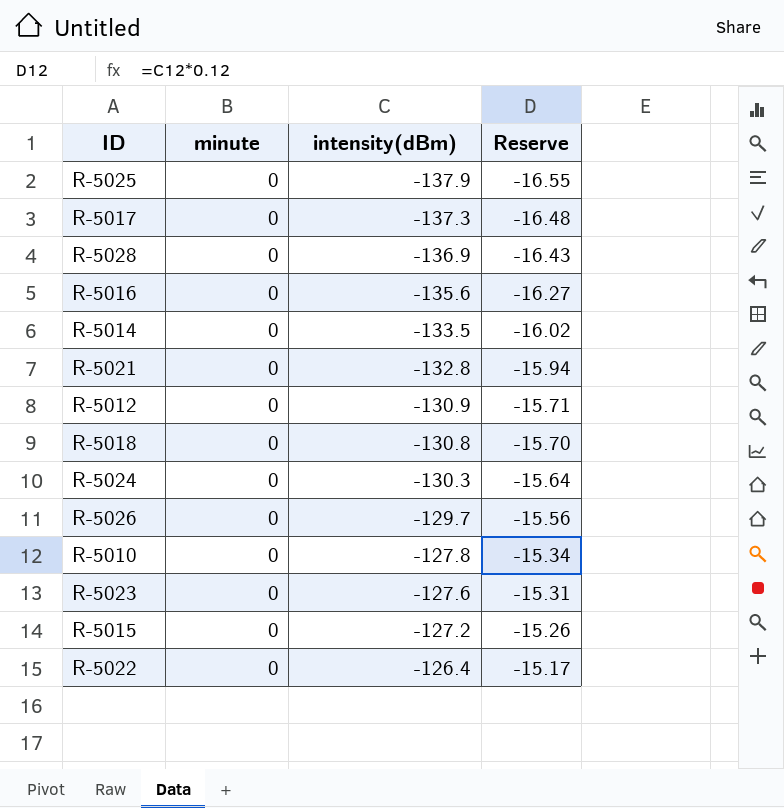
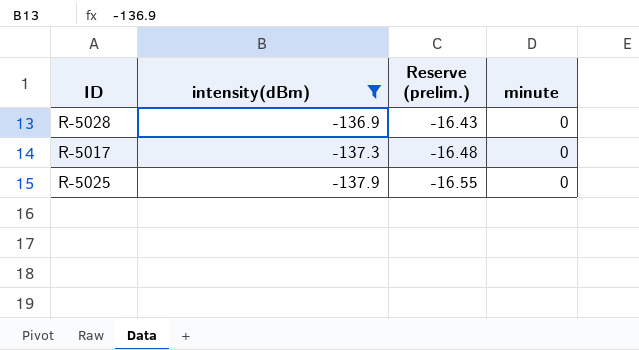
filter: none -> intensity(dBm) <= -136.9
row order: intensity(dBm) ascending -> intensity(dBm) descending
column name: Reserve -> Reserve (prelim.)
column minute | position: 2 -> 4

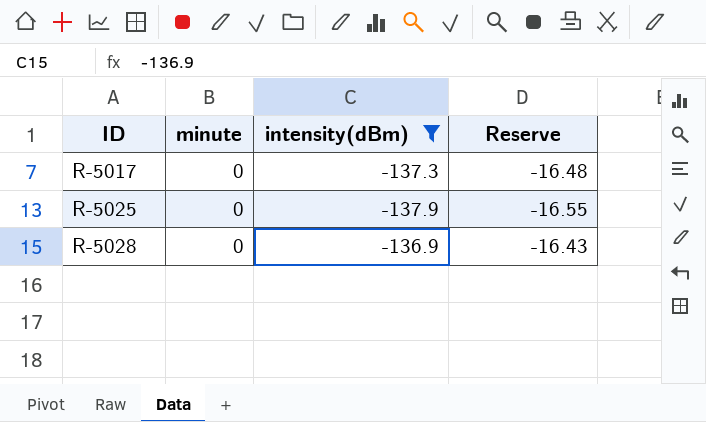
row order: intensity(dBm) descending -> ID ascending
column minute | position: 4 -> 2
column name: Reserve (prelim.) -> Reserve

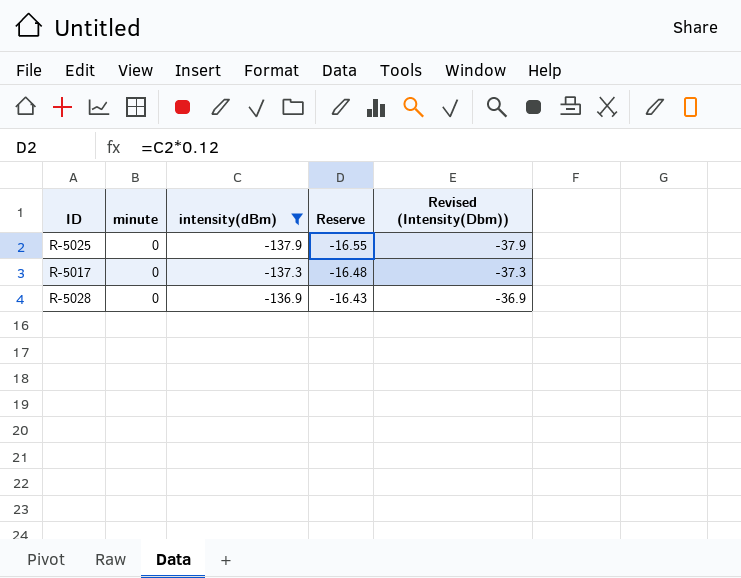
row order: ID ascending -> intensity(dBm) ascending
column Revised (Intensity(Dbm)) | formula: none -> [intensity(dBm)] + 100

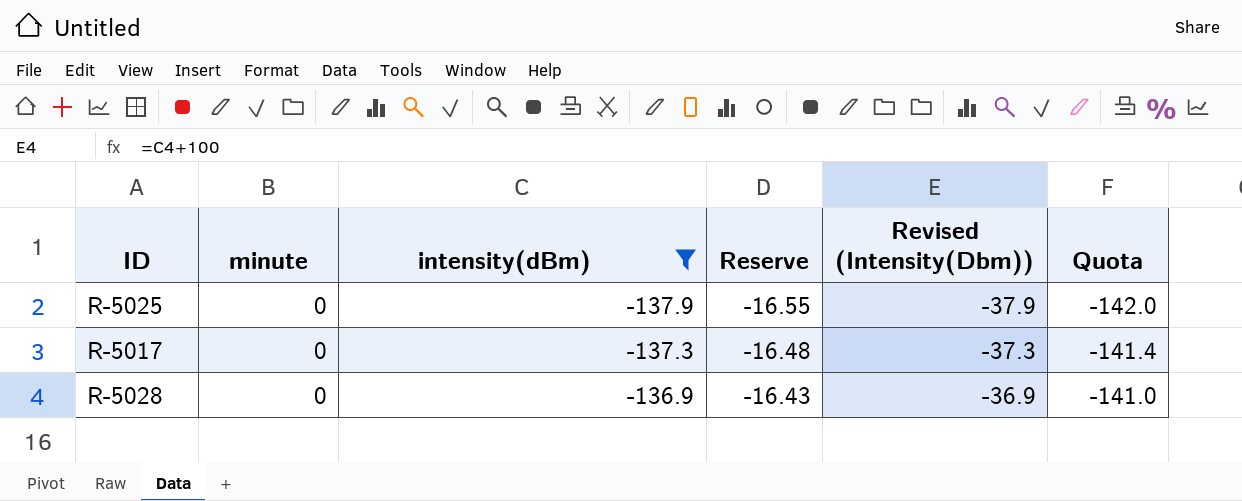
column Quota | formula: none -> [intensity(dBm)] * 1.03

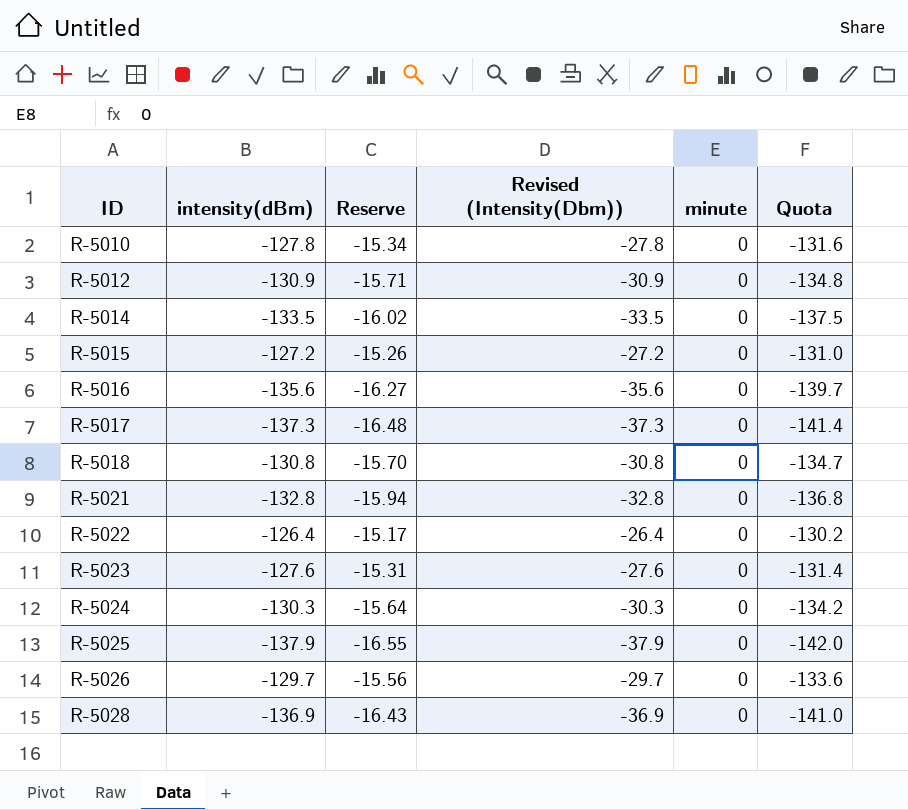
filter: intensity(dBm) <= -136.9 -> none
row order: intensity(dBm) ascending -> ID ascending
column minute | position: 2 -> 5

